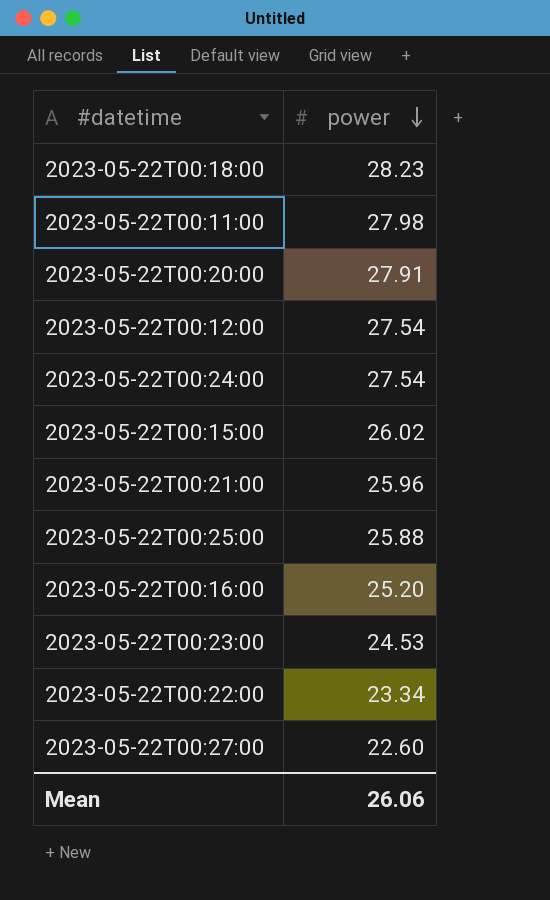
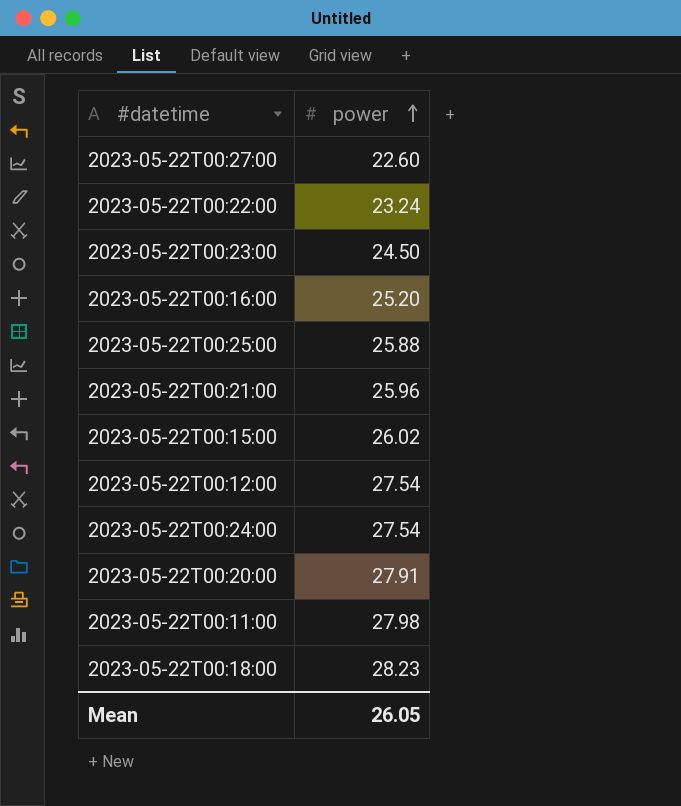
row order: power descending -> power ascending
2023-05-22T00:22:00 | power: 23.34 -> 23.24
2023-05-22T00:23:00 | power: 24.53 -> 24.50
Mean | power: 26.06 -> 26.05

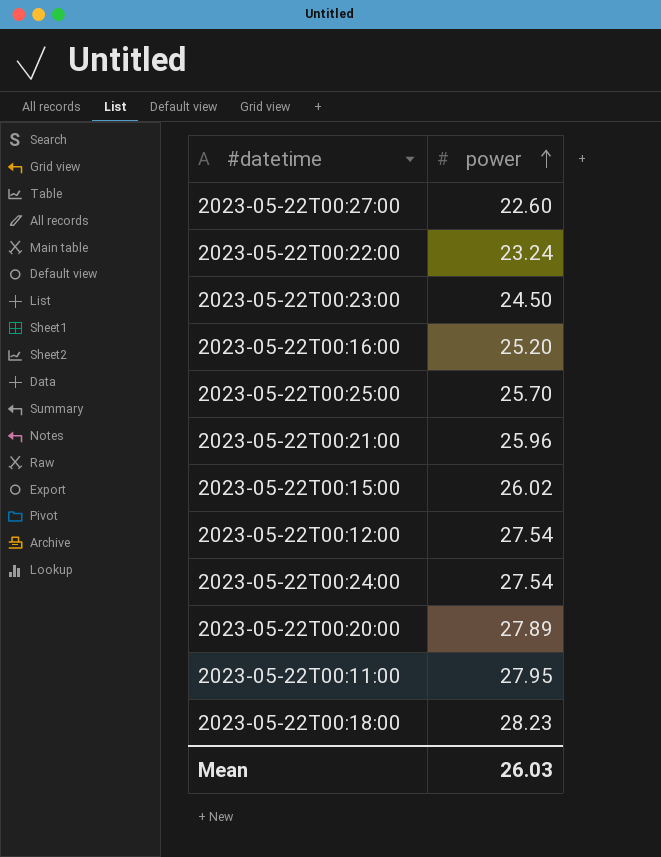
2023-05-22T00:25:00 | power: 25.88 -> 25.70
2023-05-22T00:20:00 | power: 27.91 -> 27.89
2023-05-22T00:11:00 | power: 27.98 -> 27.95
Mean | power: 26.05 -> 26.03

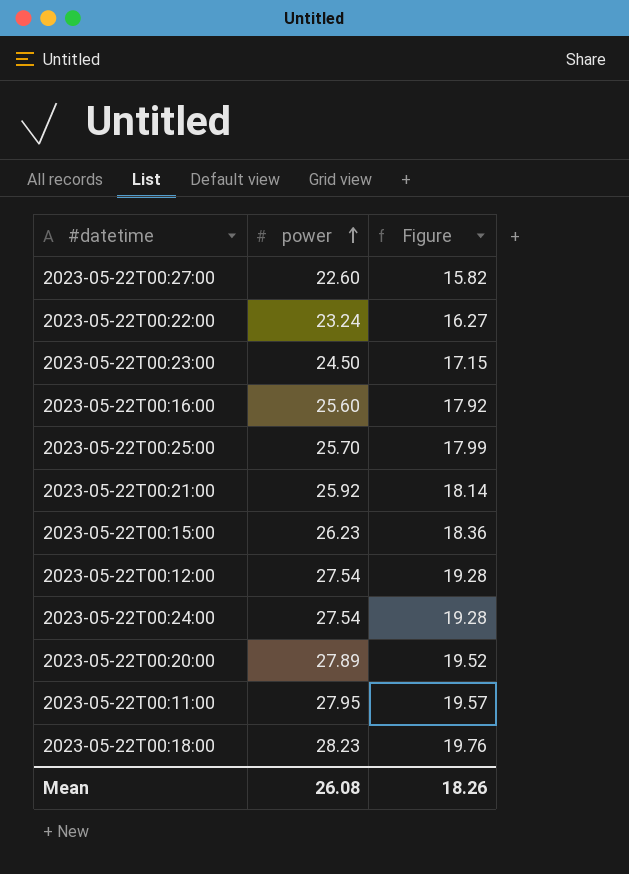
column Figure | formula: none -> [power] * 0.7
2023-05-22T00:16:00 | power: 25.20 -> 25.60
2023-05-22T00:21:00 | power: 25.96 -> 25.92
2023-05-22T00:15:00 | power: 26.02 -> 26.23
Mean | power: 26.03 -> 26.08

